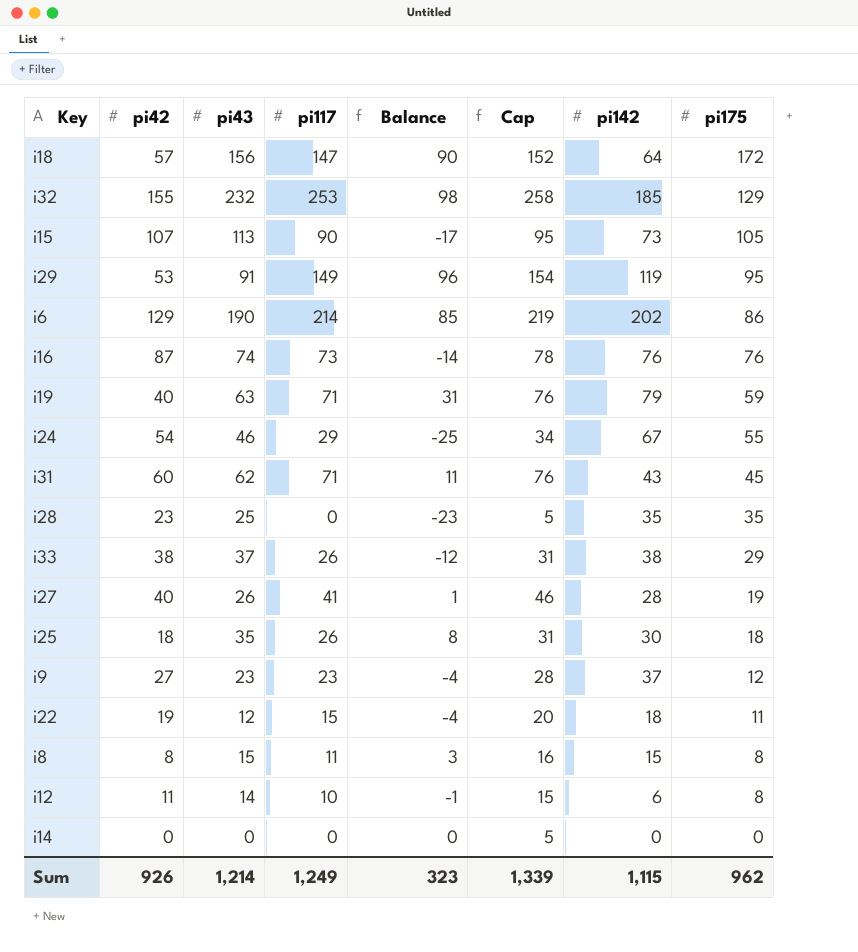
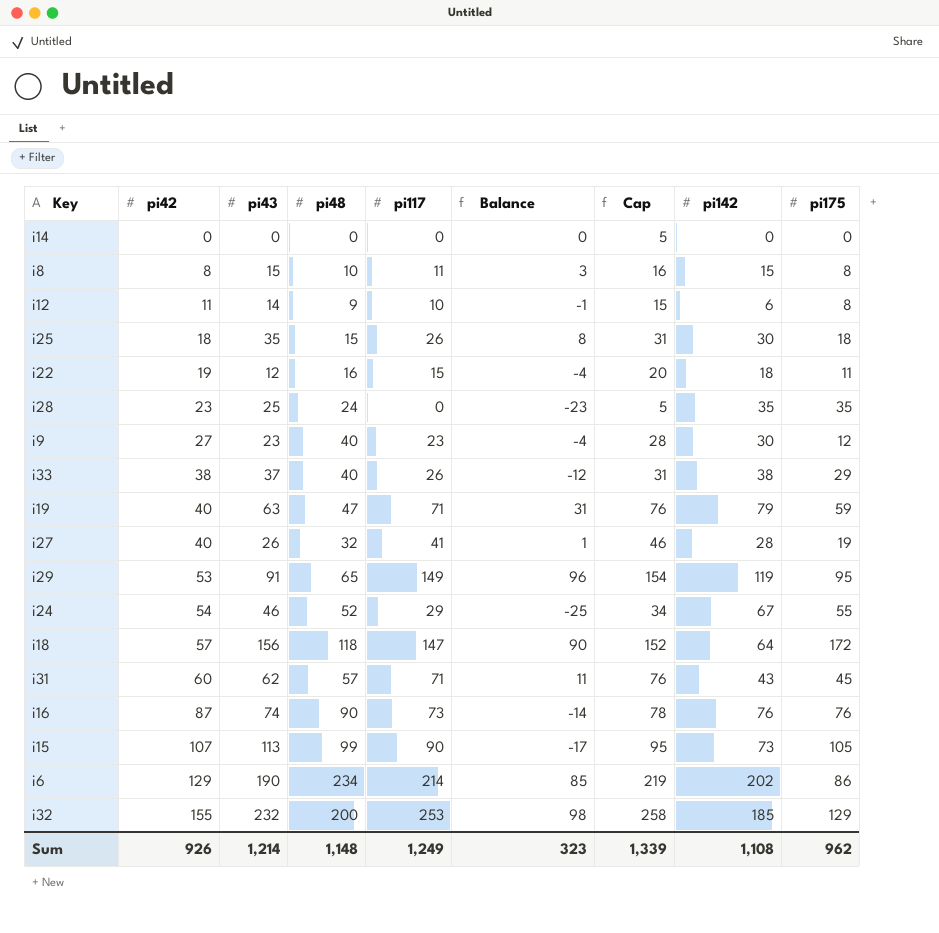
row order: pi175 descending -> pi42 ascending
column pi48 | position: none -> 4
i9 | pi142: 37 -> 30
Sum | pi142: 1,115 -> 1,108

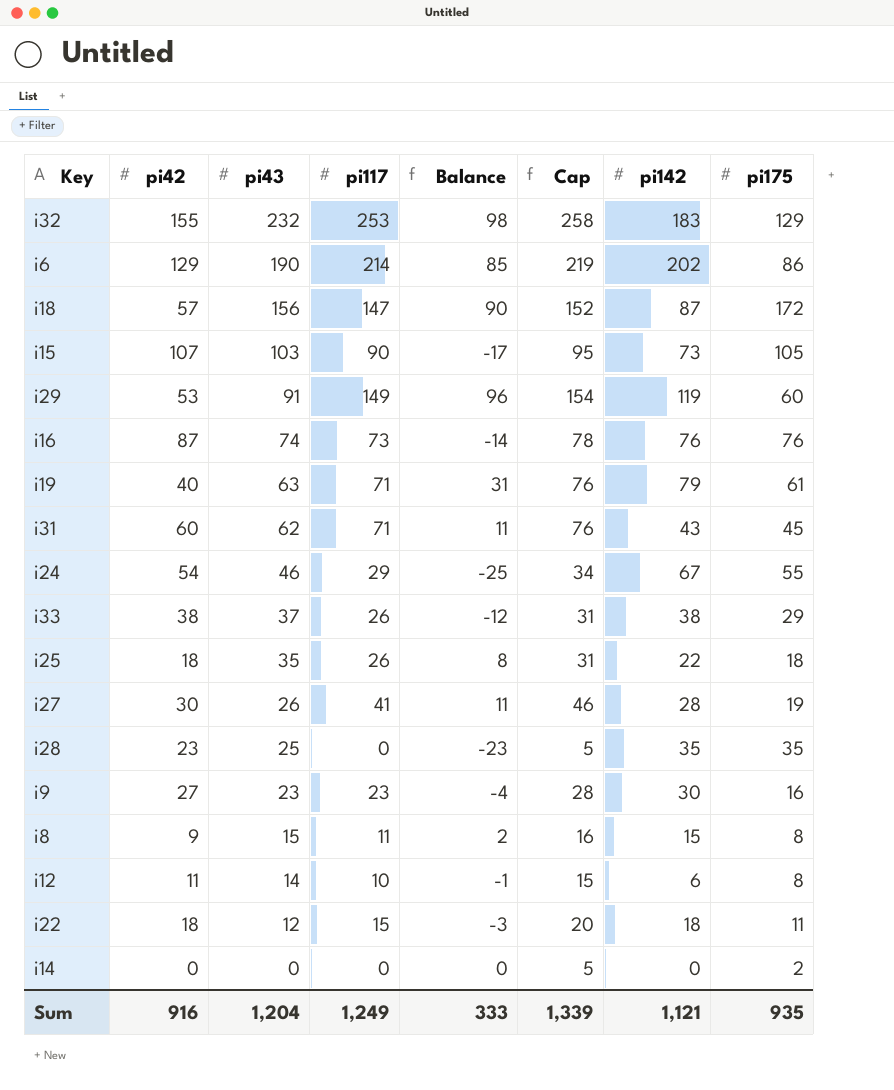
row order: pi42 ascending -> pi43 descending
column pi48 | position: 4 -> none
i32 | pi142: 185 -> 183
i18 | pi142: 64 -> 87
i15 | pi43: 113 -> 103
i29 | pi175: 95 -> 60
i19 | pi175: 59 -> 61
i25 | pi142: 30 -> 22
i27 | pi42: 40 -> 30
i27 | Balance: 1 -> 11
i9 | pi175: 12 -> 16
i8 | pi42: 8 -> 9
i8 | Balance: 3 -> 2
i22 | pi42: 19 -> 18
i22 | Balance: -4 -> -3
i14 | pi175: 0 -> 2
Sum | pi42: 926 -> 916
Sum | pi43: 1,214 -> 1,204
Sum | Balance: 323 -> 333
Sum | pi142: 1,108 -> 1,121
Sum | pi175: 962 -> 935

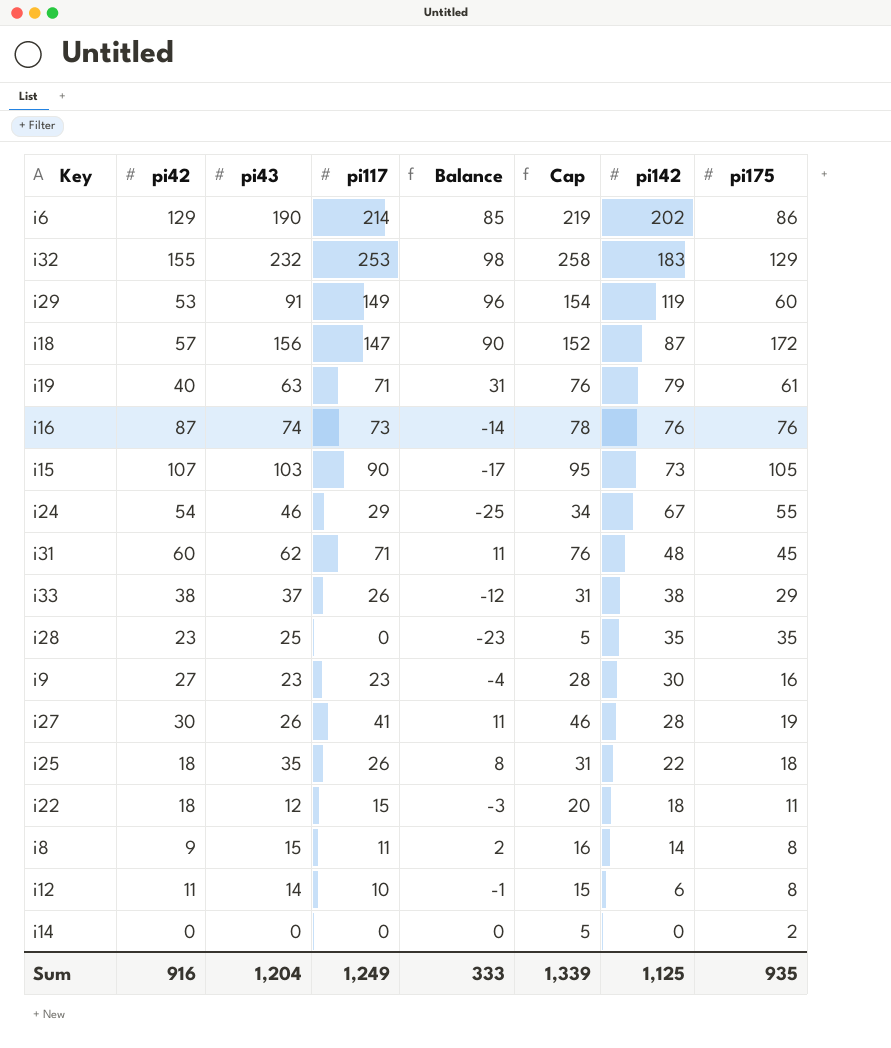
row order: pi43 descending -> pi142 descending
i31 | pi142: 43 -> 48
i8 | pi142: 15 -> 14
Sum | pi142: 1,121 -> 1,125

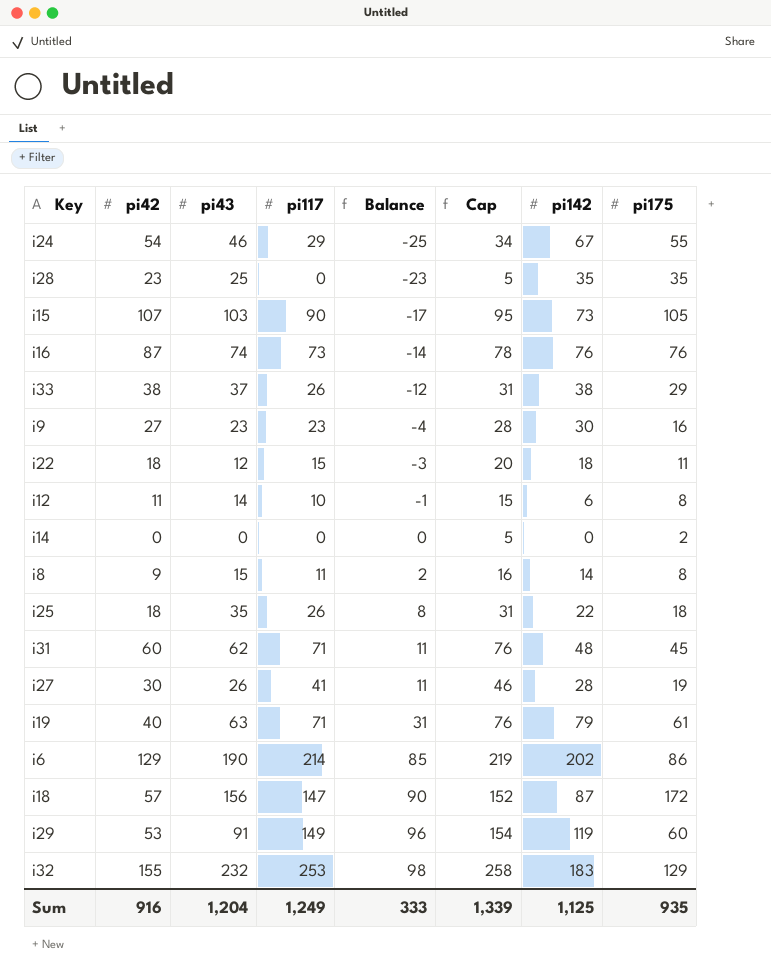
row order: pi142 descending -> Balance ascending

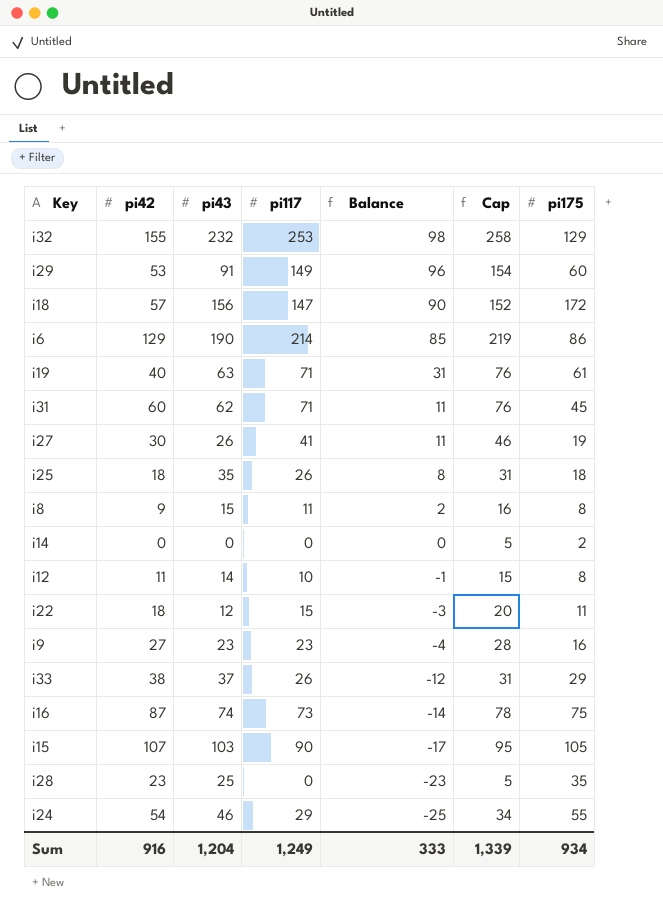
row order: Balance ascending -> Balance descending
column pi142 | position: 7 -> none
i16 | pi175: 76 -> 75
Sum | pi175: 935 -> 934

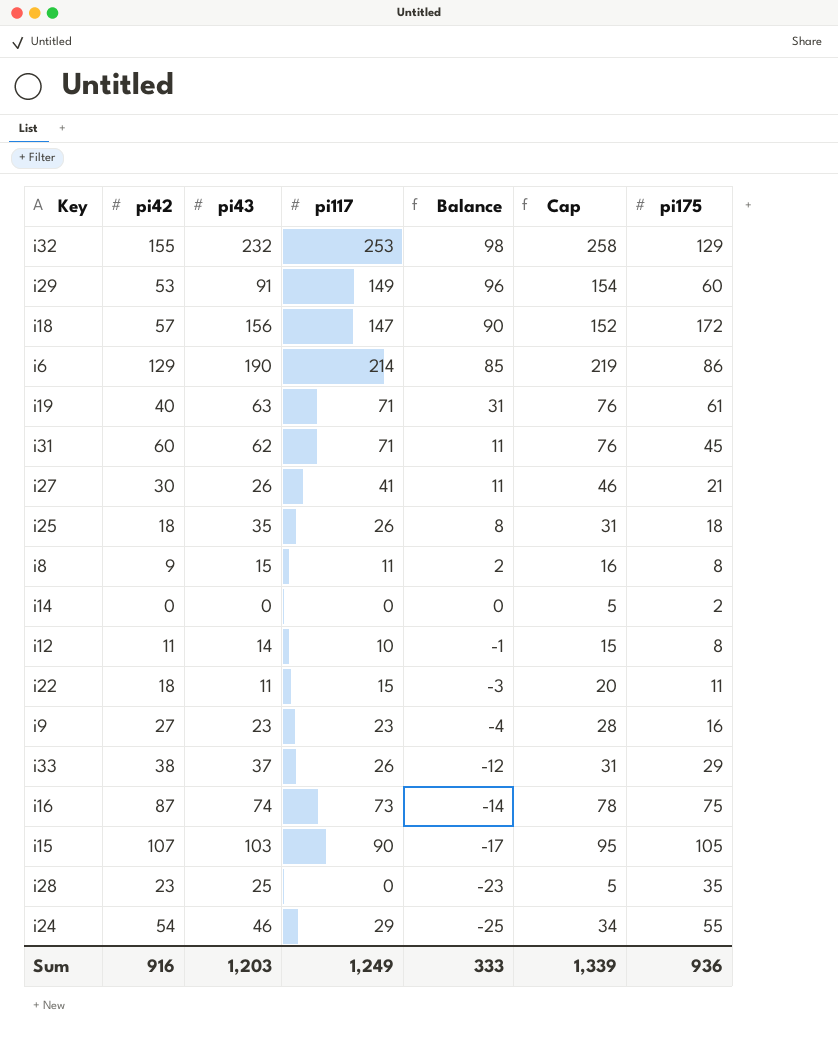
i27 | pi175: 19 -> 21
i22 | pi43: 12 -> 11
Sum | pi43: 1,204 -> 1,203
Sum | pi175: 934 -> 936

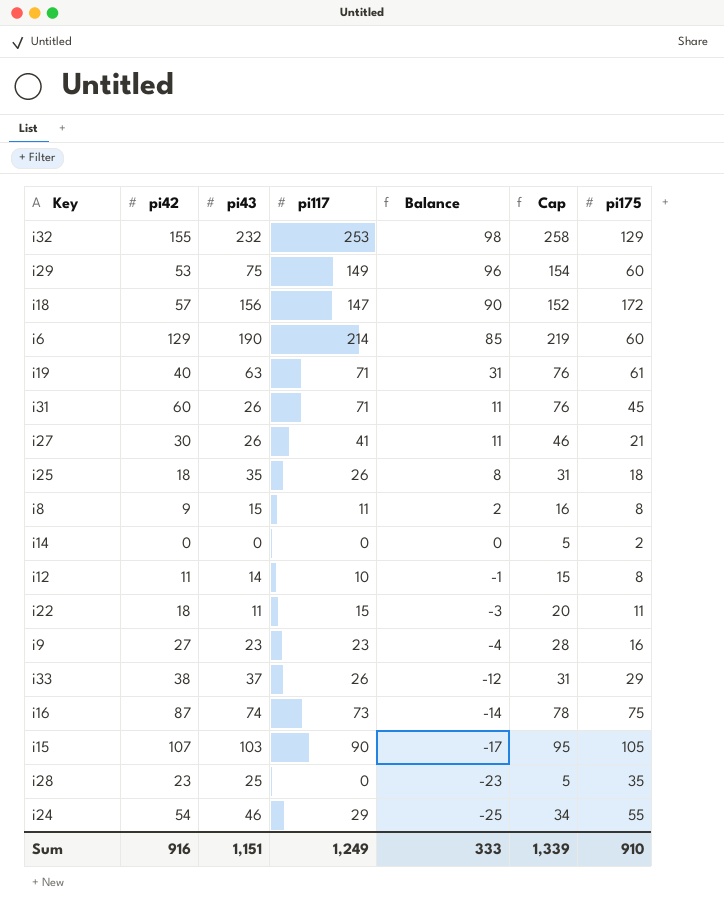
i29 | pi43: 91 -> 75
i6 | pi175: 86 -> 60
i31 | pi43: 62 -> 26
Sum | pi43: 1,203 -> 1,151
Sum | pi175: 936 -> 910

